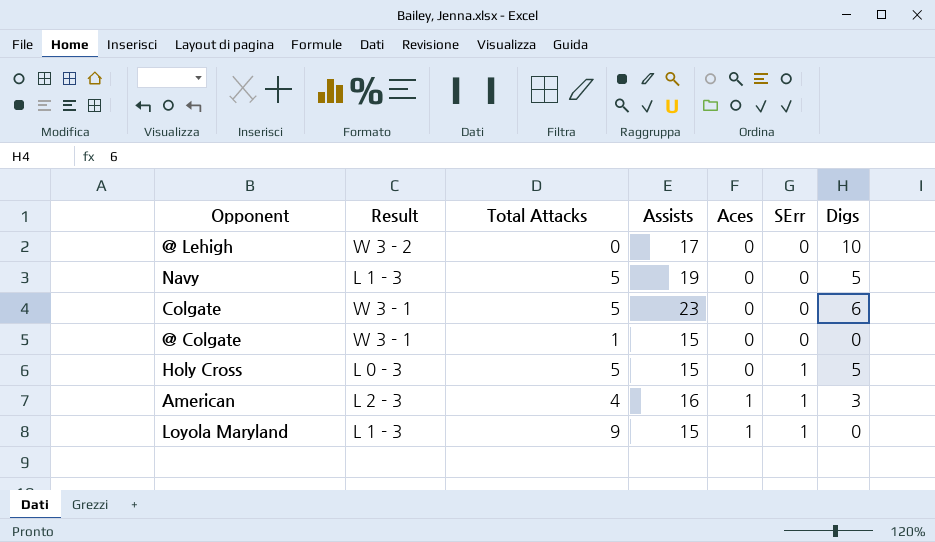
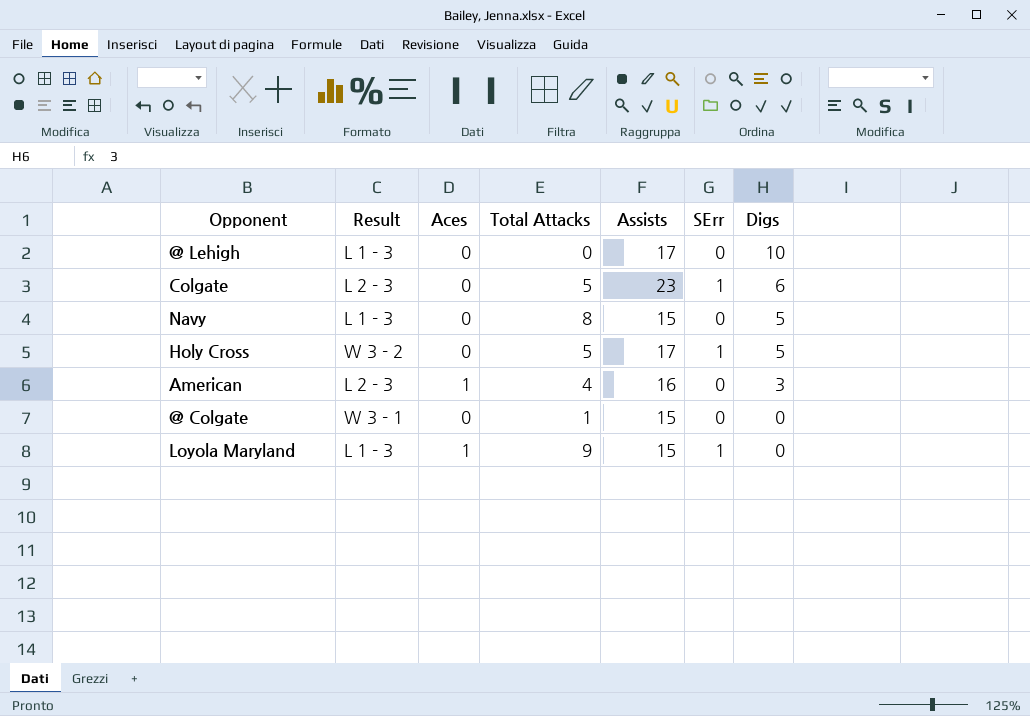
row order: Aces ascending -> Digs descending
column Aces | position: 5 -> 3
@ Lehigh | Result: W 3 - 2 -> L 1 - 3
Colgate | Result: W 3 - 1 -> L 2 - 3
Colgate | SErr: 0 -> 1
Navy | Total Attacks: 5 -> 8
Navy | Assists: 19 -> 15
Holy Cross | Result: L 0 - 3 -> W 3 - 2
Holy Cross | Assists: 15 -> 17
American | SErr: 1 -> 0

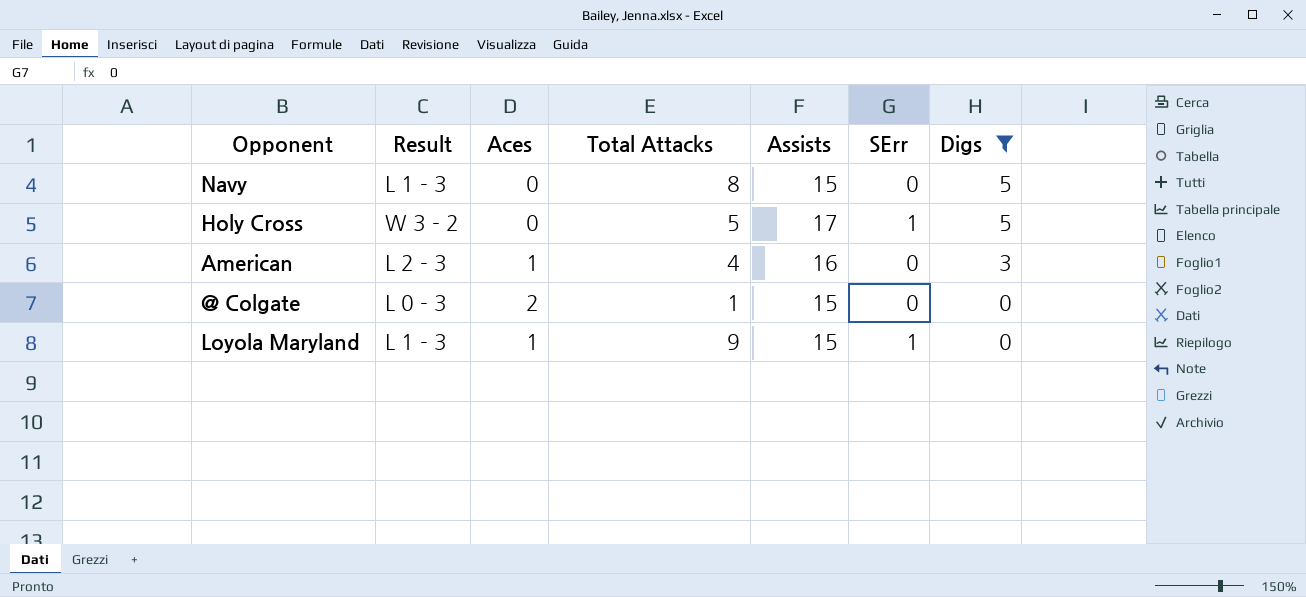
filter: none -> Digs <= 5
@ Colgate | Result: W 3 - 1 -> L 0 - 3
@ Colgate | Aces: 0 -> 2

